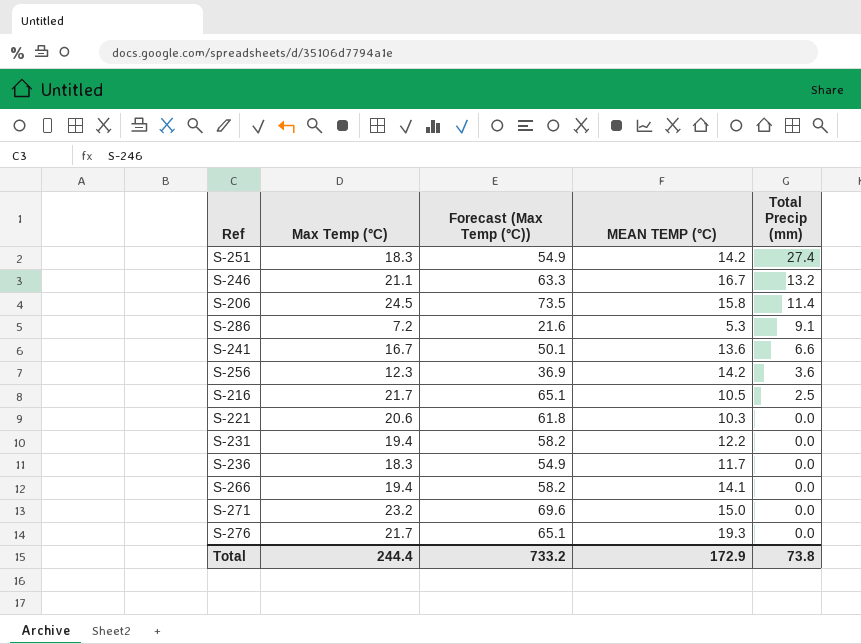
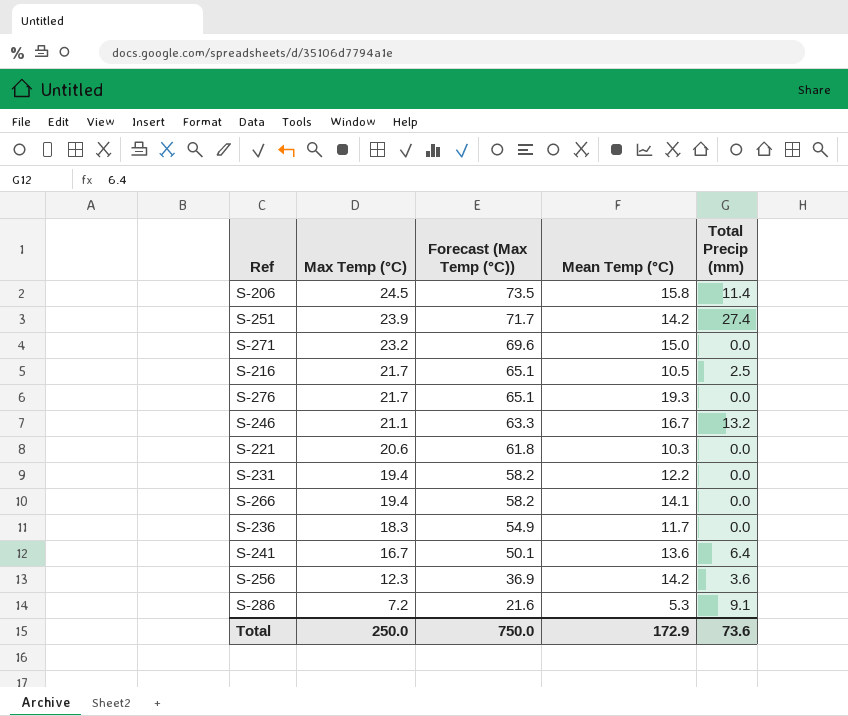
row order: Total Precip (mm) descending -> Max Temp (°C) descending
column name: MEAN TEMP (°C) -> Mean Temp (°C)
S-251 | Max Temp (°C): 18.3 -> 23.9
S-251 | Forecast (Max Temp (°C)): 54.9 -> 71.7
S-241 | Total Precip (mm): 6.6 -> 6.4
Total | Max Temp (°C): 244.4 -> 250.0
Total | Forecast (Max Temp (°C)): 733.2 -> 750.0
Total | Total Precip (mm): 73.8 -> 73.6

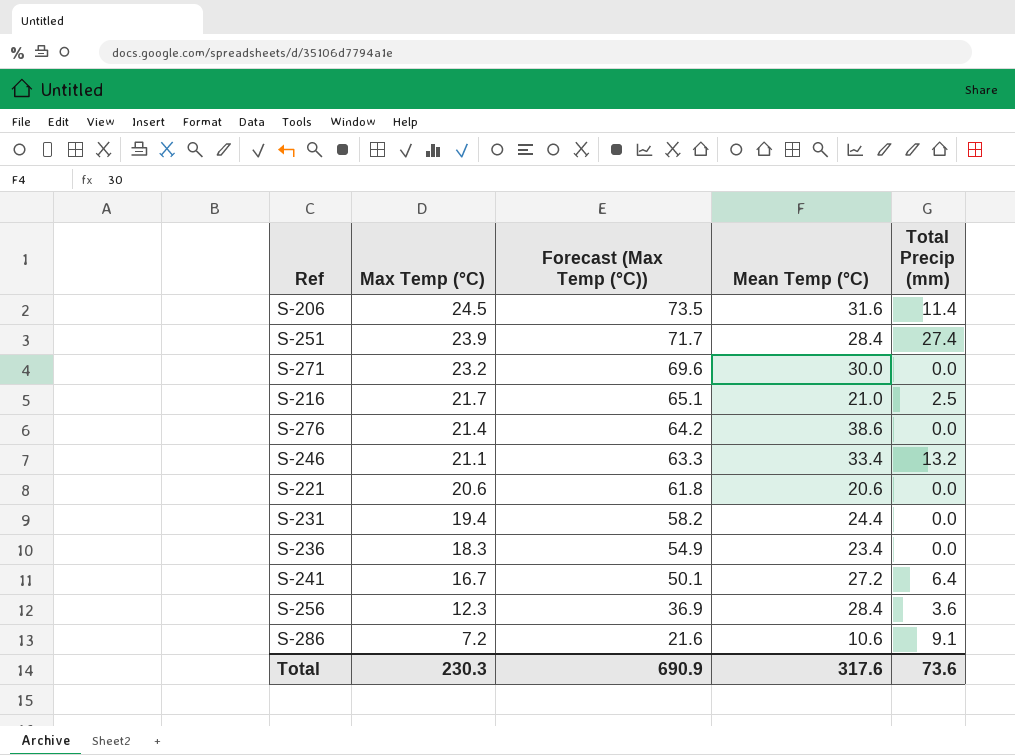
row S-266: 19.4 | 58.2 | 14.1 | 0.0 -> none
S-206 | Mean Temp (°C): 15.8 -> 31.6
S-251 | Mean Temp (°C): 14.2 -> 28.4
S-271 | Mean Temp (°C): 15.0 -> 30.0
S-216 | Mean Temp (°C): 10.5 -> 21.0
S-276 | Max Temp (°C): 21.7 -> 21.4
S-276 | Forecast (Max Temp (°C)): 65.1 -> 64.2
S-276 | Mean Temp (°C): 19.3 -> 38.6
S-246 | Mean Temp (°C): 16.7 -> 33.4
S-221 | Mean Temp (°C): 10.3 -> 20.6
S-231 | Mean Temp (°C): 12.2 -> 24.4
S-236 | Mean Temp (°C): 11.7 -> 23.4
S-241 | Mean Temp (°C): 13.6 -> 27.2
S-256 | Mean Temp (°C): 14.2 -> 28.4
S-286 | Mean Temp (°C): 5.3 -> 10.6
Total | Max Temp (°C): 250.0 -> 230.3
Total | Forecast (Max Temp (°C)): 750.0 -> 690.9
Total | Mean Temp (°C): 172.9 -> 317.6

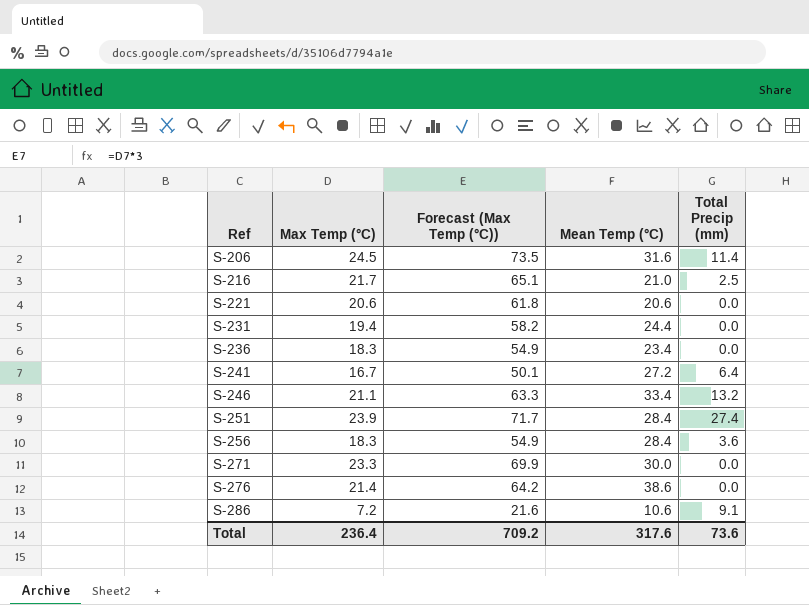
row order: Max Temp (°C) descending -> Ref ascending
S-256 | Max Temp (°C): 12.3 -> 18.3
S-256 | Forecast (Max Temp (°C)): 36.9 -> 54.9
S-271 | Max Temp (°C): 23.2 -> 23.3
S-271 | Forecast (Max Temp (°C)): 69.6 -> 69.9
Total | Max Temp (°C): 230.3 -> 236.4
Total | Forecast (Max Temp (°C)): 690.9 -> 709.2

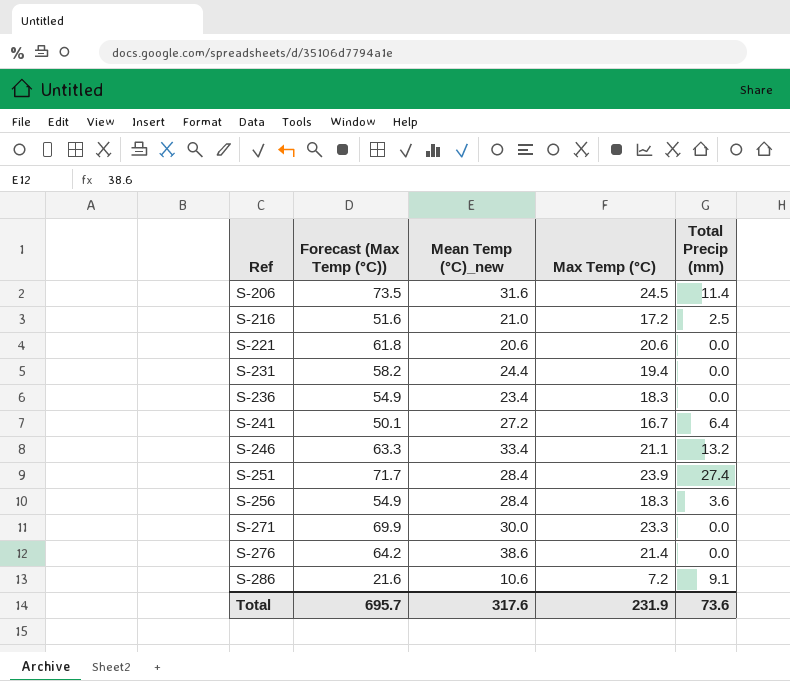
column name: Mean Temp (°C) -> Mean Temp (°C)_new
column Max Temp (°C) | position: 2 -> 4
S-216 | Forecast (Max Temp (°C)): 65.1 -> 51.6
S-216 | Max Temp (°C): 21.7 -> 17.2
Total | Forecast (Max Temp (°C)): 709.2 -> 695.7
Total | Max Temp (°C): 236.4 -> 231.9

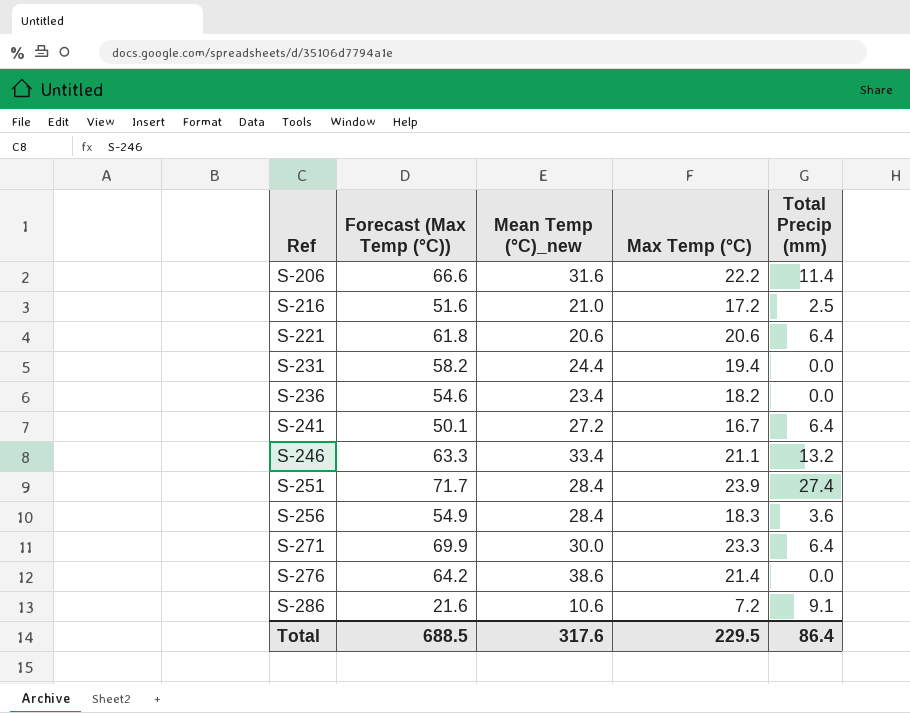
S-206 | Forecast (Max Temp (°C)): 73.5 -> 66.6
S-206 | Max Temp (°C): 24.5 -> 22.2
S-221 | Total Precip (mm): 0.0 -> 6.4
S-236 | Forecast (Max Temp (°C)): 54.9 -> 54.6
S-236 | Max Temp (°C): 18.3 -> 18.2
S-271 | Total Precip (mm): 0.0 -> 6.4
Total | Forecast (Max Temp (°C)): 695.7 -> 688.5
Total | Max Temp (°C): 231.9 -> 229.5
Total | Total Precip (mm): 73.6 -> 86.4

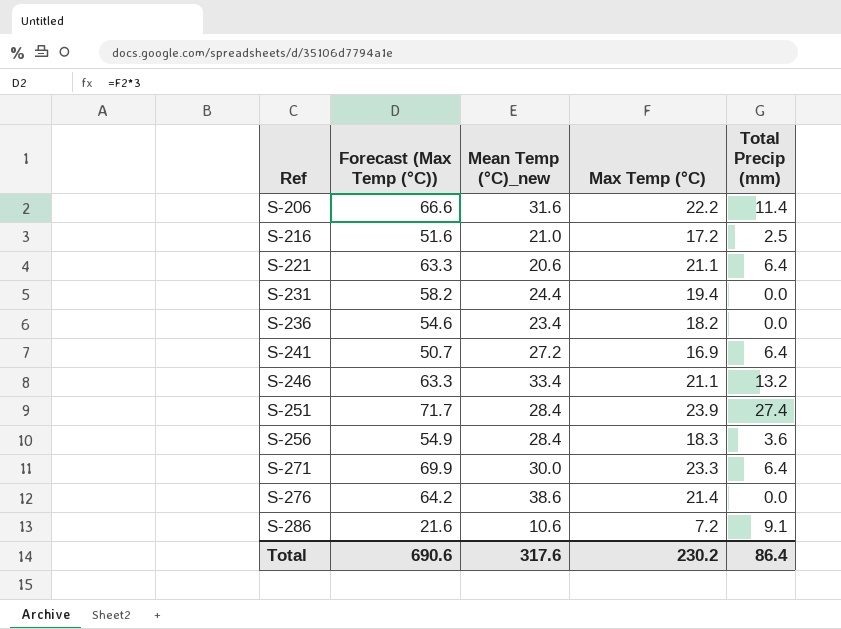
S-221 | Forecast (Max Temp (°C)): 61.8 -> 63.3
S-221 | Max Temp (°C): 20.6 -> 21.1
S-241 | Forecast (Max Temp (°C)): 50.1 -> 50.7
S-241 | Max Temp (°C): 16.7 -> 16.9
Total | Forecast (Max Temp (°C)): 688.5 -> 690.6
Total | Max Temp (°C): 229.5 -> 230.2

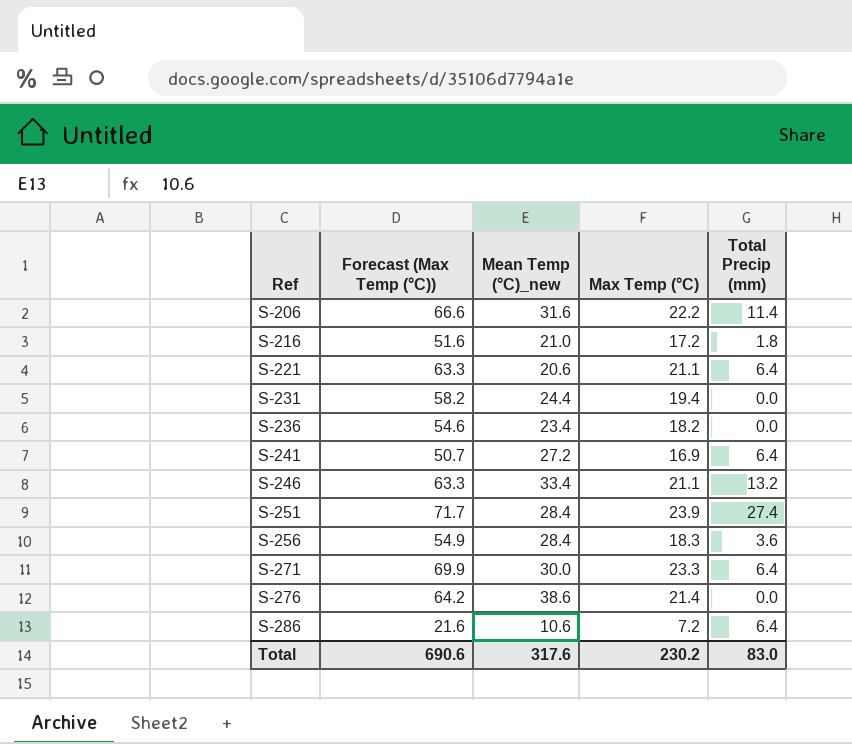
S-216 | Total Precip (mm): 2.5 -> 1.8
S-286 | Total Precip (mm): 9.1 -> 6.4
Total | Total Precip (mm): 86.4 -> 83.0

